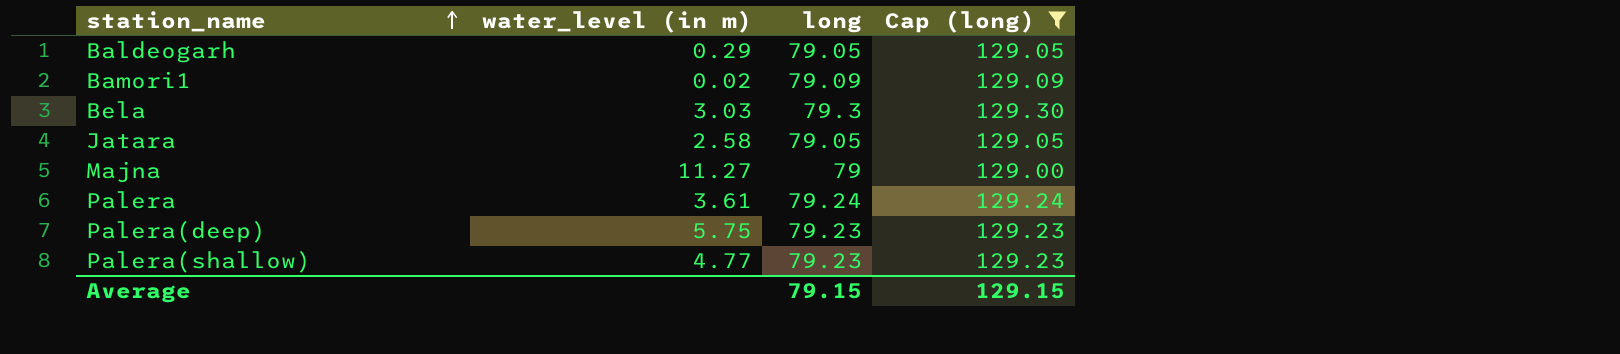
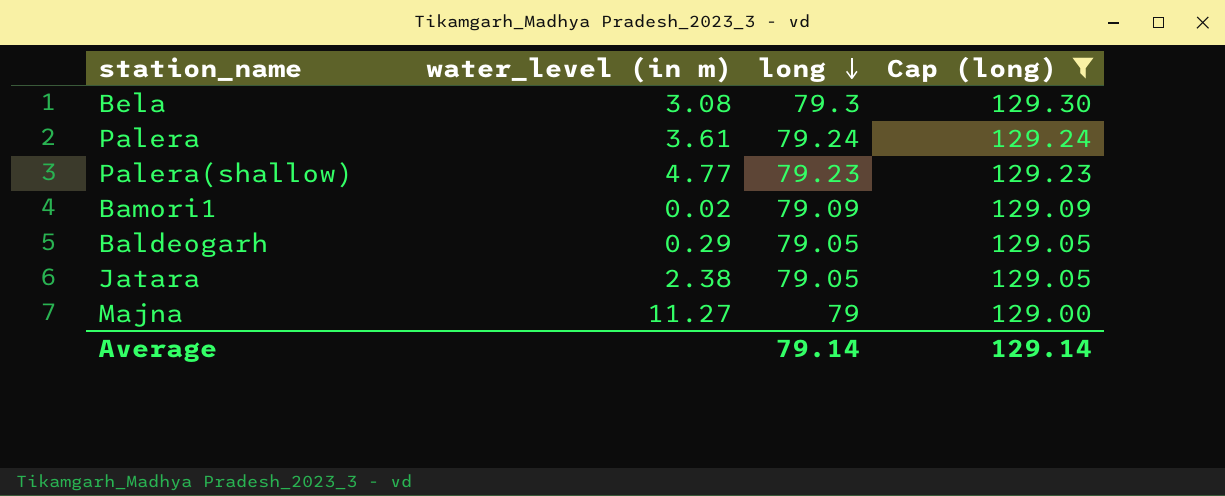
row order: station_name ascending -> long descending
row Palera(deep): 5.75 | 79.23 | 129.23 -> none
Bela | water_level (in m): 3.03 -> 3.08
Jatara | water_level (in m): 2.58 -> 2.38
Average | long: 79.15 -> 79.14
Average | Cap (long): 129.15 -> 129.14

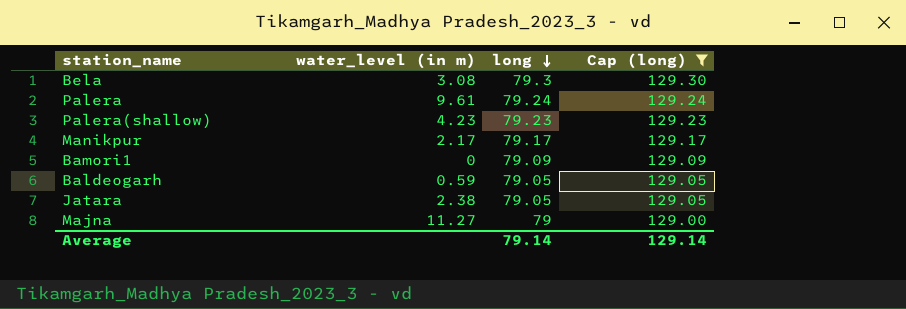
Palera | water_level (in m): 3.61 -> 9.61
Palera(shallow) | water_level (in m): 4.77 -> 4.23
row Manikpur: none -> 2.17 | 79.17 | 129.17
Bamori1 | water_level (in m): 0.02 -> 0
Baldeogarh | water_level (in m): 0.29 -> 0.59

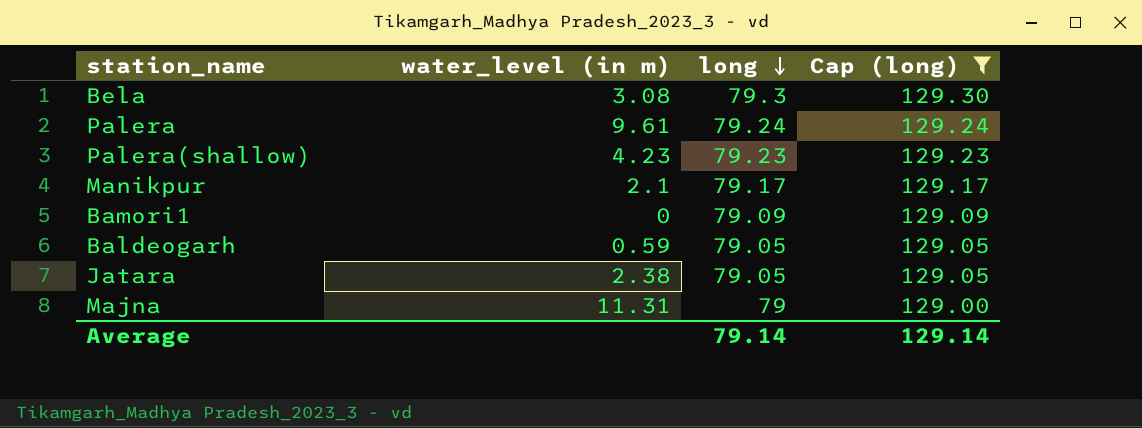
Manikpur | water_level (in m): 2.17 -> 2.1
Majna | water_level (in m): 11.27 -> 11.31

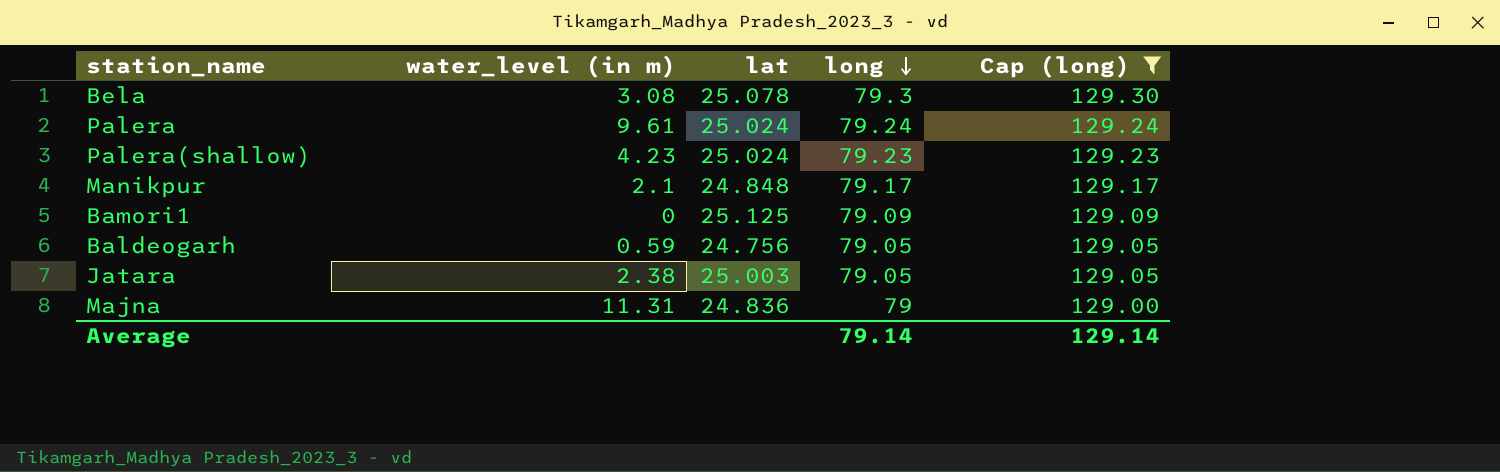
column lat | position: none -> 3

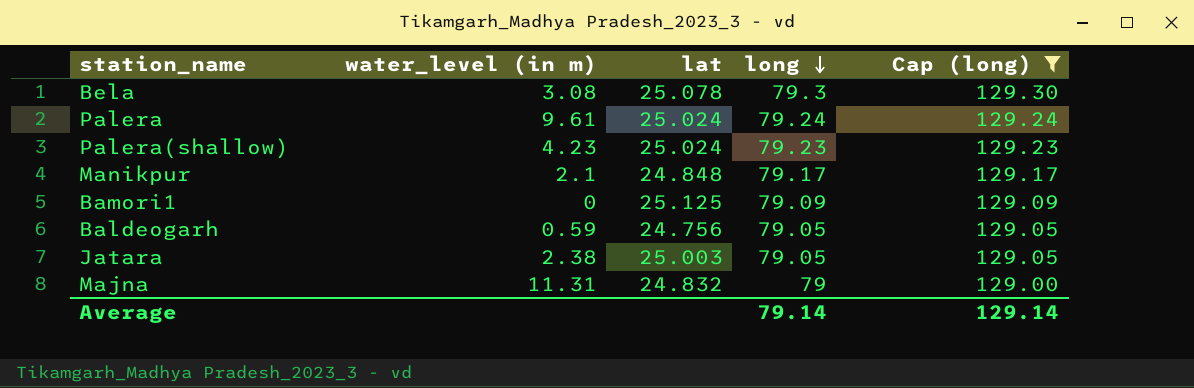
Majna | lat: 24.836 -> 24.832

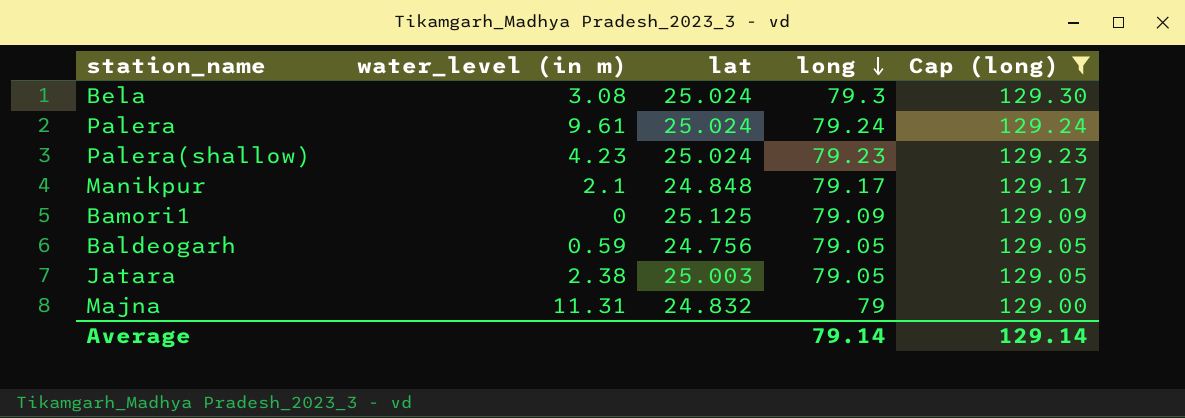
Bela | lat: 25.078 -> 25.024

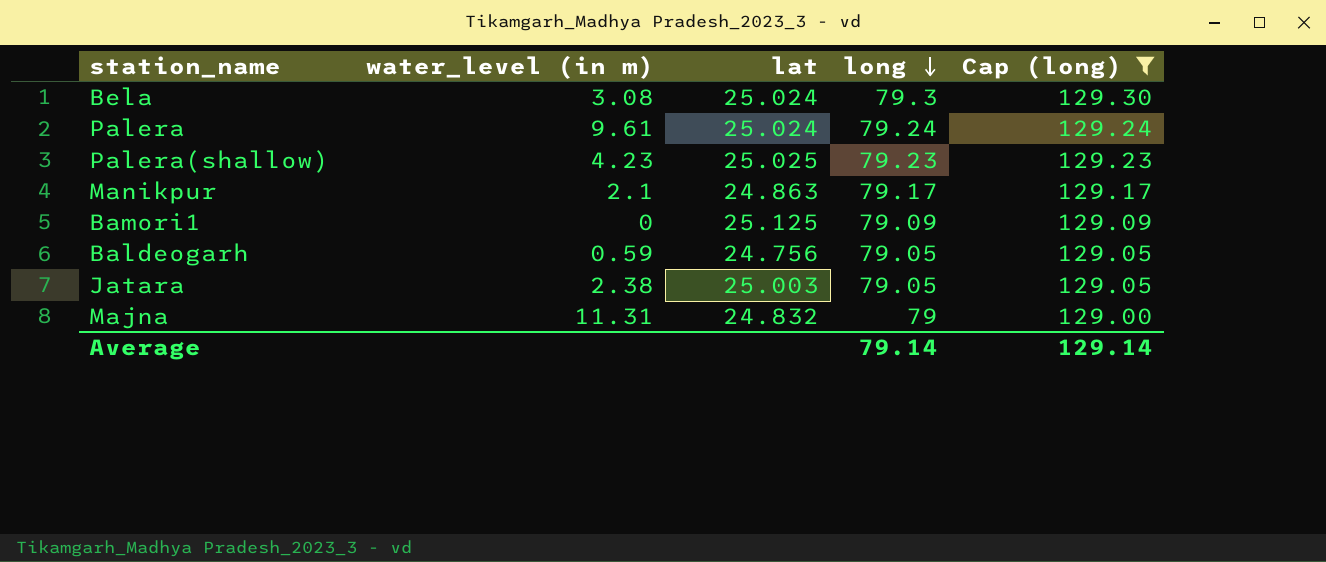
Palera(shallow) | lat: 25.024 -> 25.025
Manikpur | lat: 24.848 -> 24.863

